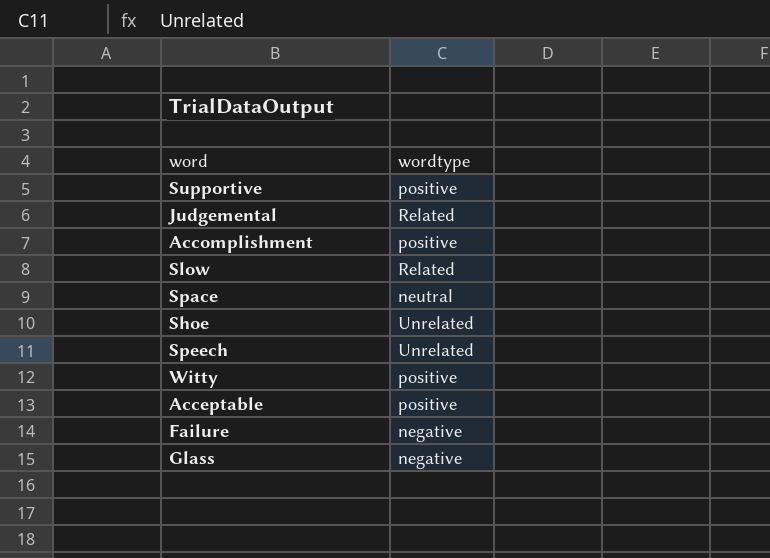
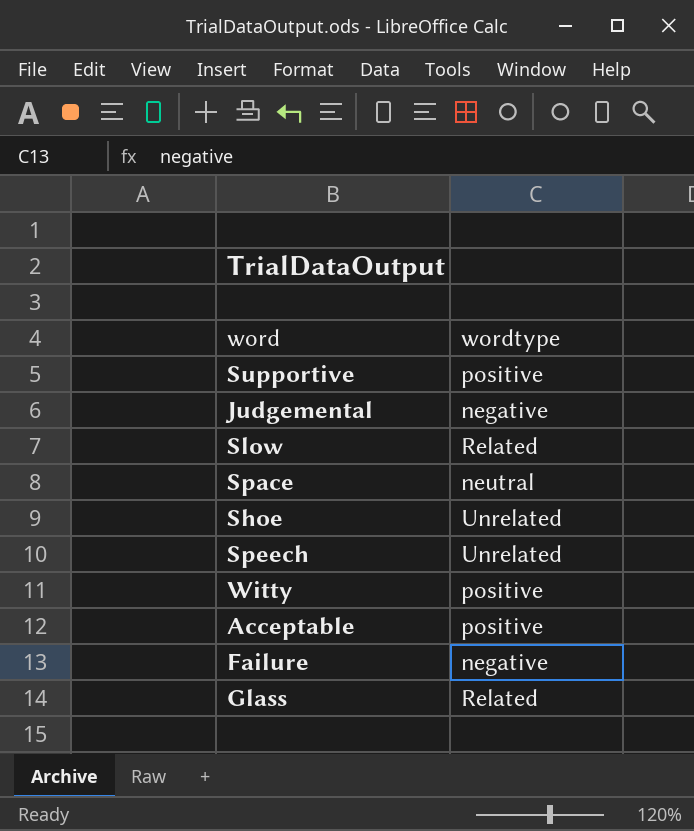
row Accomplishment: positive -> none
Judgemental | wordtype: Related -> negative
Glass | wordtype: negative -> Related

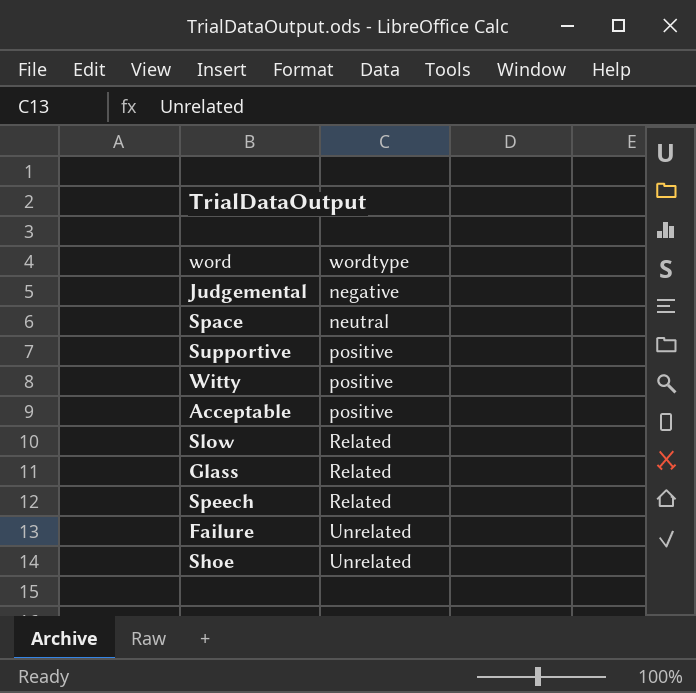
row order: none -> wordtype ascending
Speech | wordtype: Unrelated -> Related
Failure | wordtype: negative -> Unrelated

